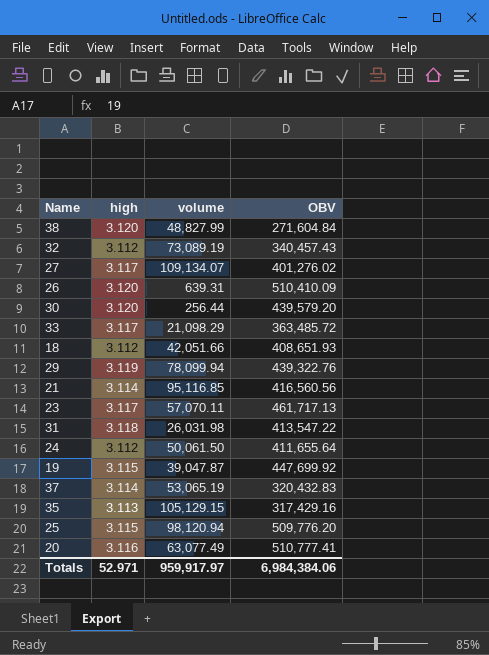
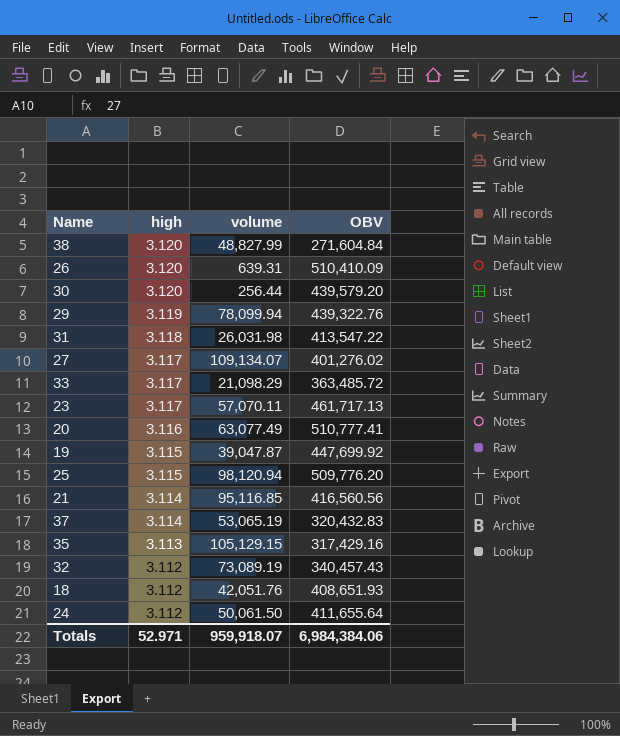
row order: none -> high descending
18 | volume: 42,051.66 -> 42,051.76
Totals | volume: 959,917.97 -> 959,918.07

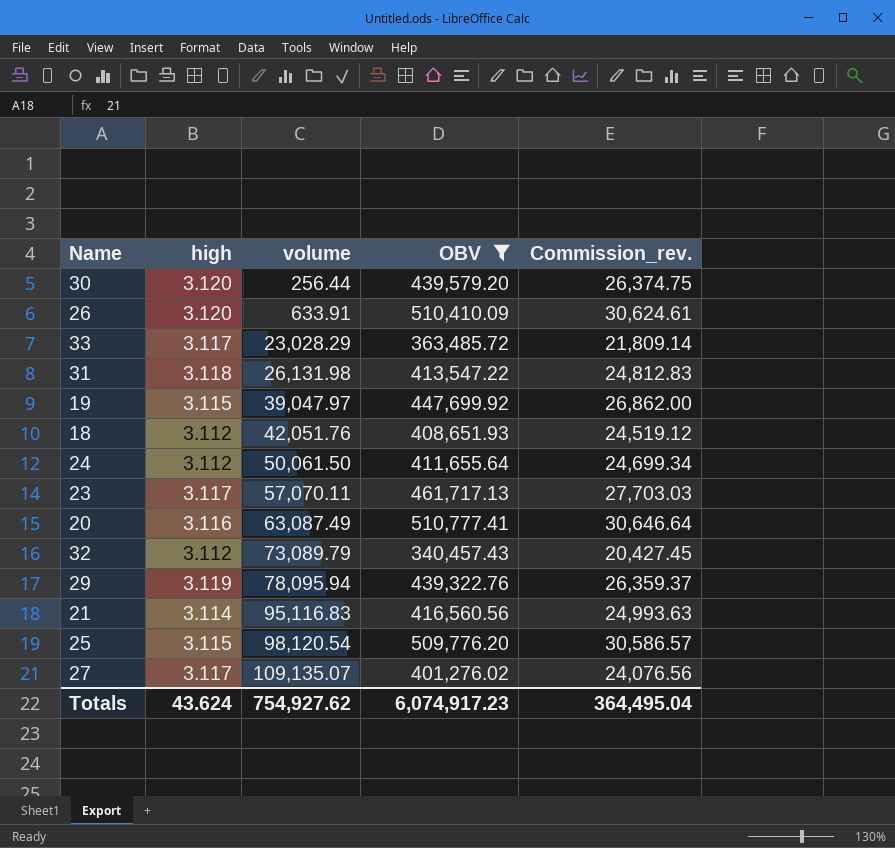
filter: none -> OBV >= 340,457.43
row order: high descending -> volume ascending
column Commission_rev. | formula: none -> [OBV] * 0.06
26 | volume: 639.31 -> 633.91
33 | volume: 21,098.29 -> 23,028.29
31 | volume: 26,031.98 -> 26,131.98
19 | volume: 39,047.87 -> 39,047.97
20 | volume: 63,077.49 -> 63,087.49
32 | volume: 73,089.19 -> 73,089.79
29 | volume: 78,099.94 -> 78,095.94
21 | volume: 95,116.85 -> 95,116.83
25 | volume: 98,120.94 -> 98,120.54
27 | volume: 109,134.07 -> 109,135.07
Totals | high: 52.971 -> 43.624
Totals | volume: 959,918.07 -> 754,927.62
Totals | OBV: 6,984,384.06 -> 6,074,917.23

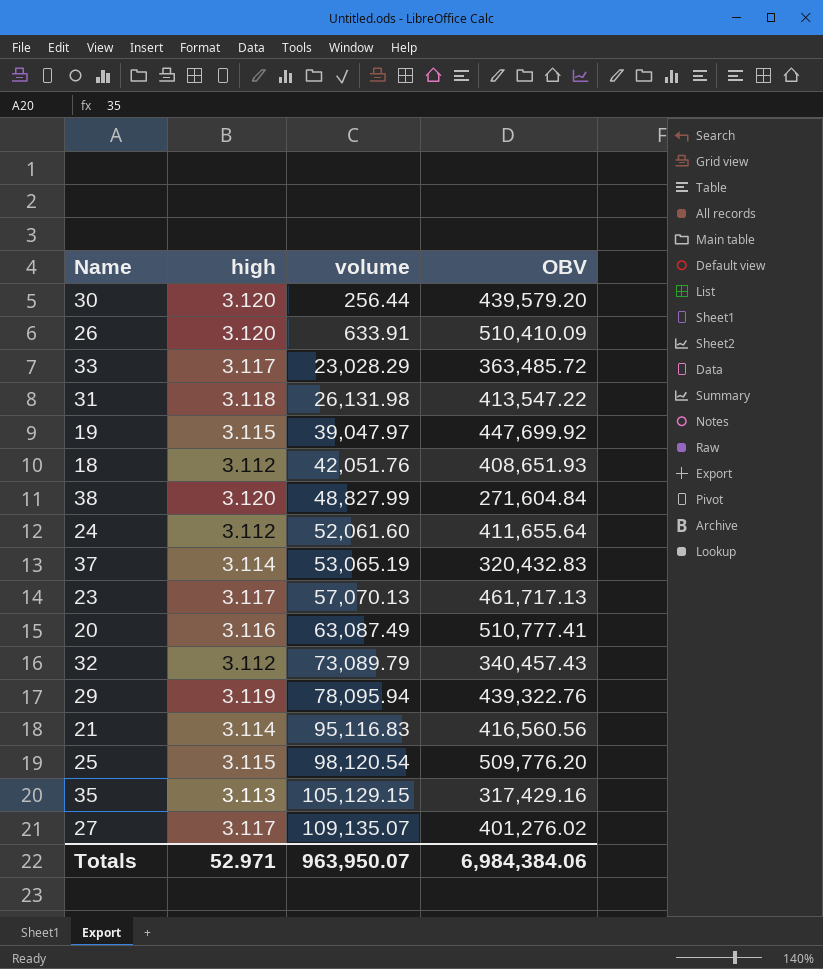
filter: OBV >= 340,457.43 -> none
column Commission_rev. | formula: [OBV] * 0.06 -> none
24 | volume: 50,061.50 -> 52,061.60
23 | volume: 57,070.11 -> 57,070.13
Totals | high: 43.624 -> 52.971
Totals | volume: 754,927.62 -> 963,950.07
Totals | OBV: 6,074,917.23 -> 6,984,384.06

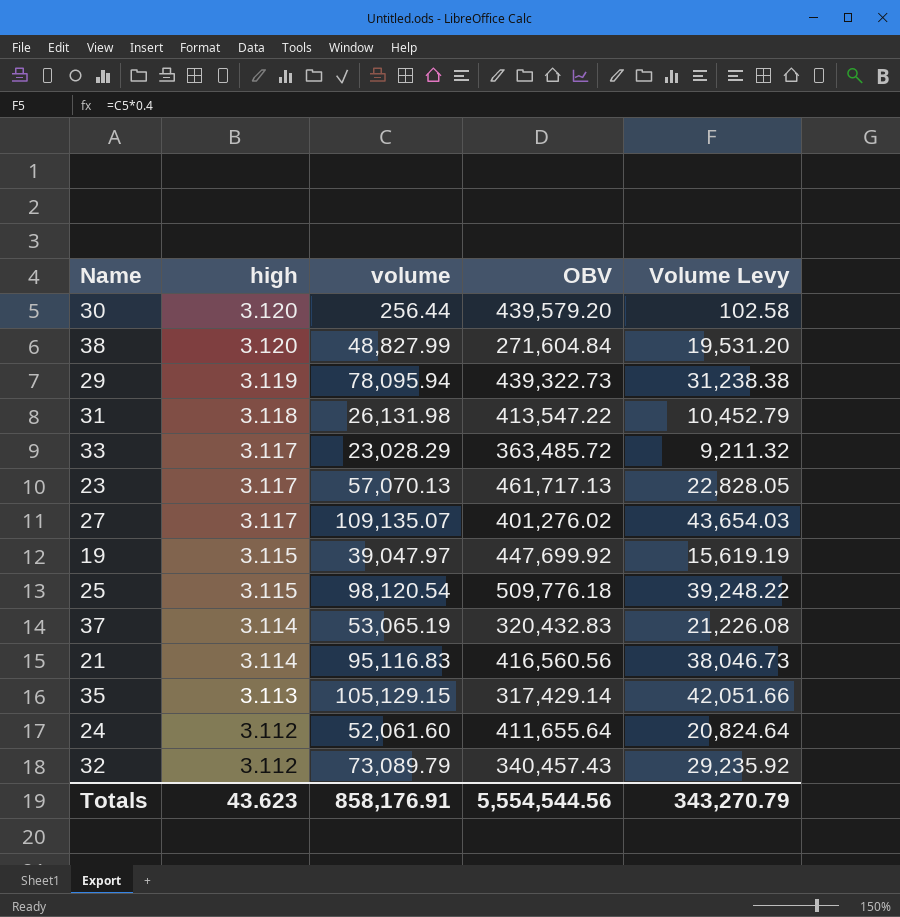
row order: volume ascending -> high descending
column Volume Levy | formula: none -> [volume] * 0.4
row 26: 3.120 | 633.91 | 510,410.09 -> none
row 18: 3.112 | 42,051.76 | 408,651.93 -> none
row 20: 3.116 | 63,087.49 | 510,777.41 -> none
29 | OBV: 439,322.76 -> 439,322.73
25 | OBV: 509,776.20 -> 509,776.18
35 | OBV: 317,429.16 -> 317,429.14
Totals | high: 52.971 -> 43.623
Totals | volume: 963,950.07 -> 858,176.91
Totals | OBV: 6,984,384.06 -> 5,554,544.56

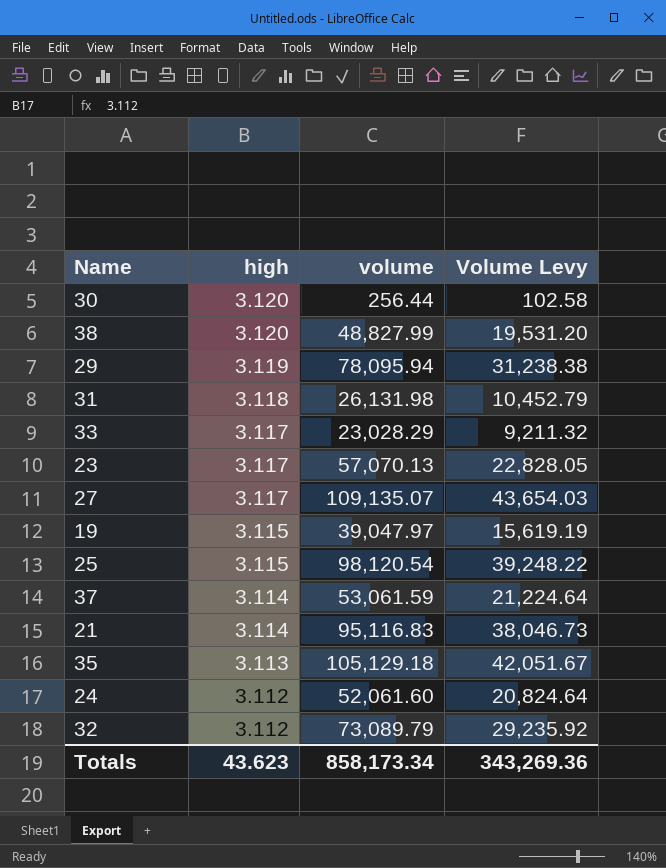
column OBV | position: 4 -> none
37 | volume: 53,065.19 -> 53,061.59
37 | Volume Levy: 21,226.08 -> 21,224.64
35 | volume: 105,129.15 -> 105,129.18
35 | Volume Levy: 42,051.66 -> 42,051.67
Totals | volume: 858,176.91 -> 858,173.34
Totals | Volume Levy: 343,270.79 -> 343,269.36

